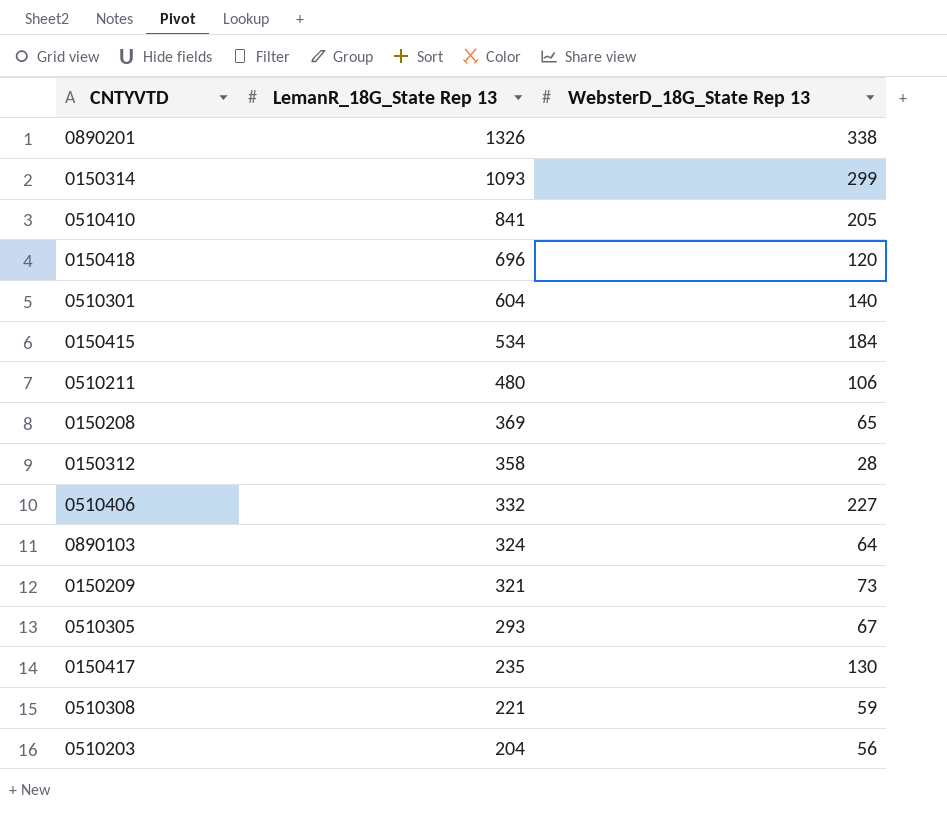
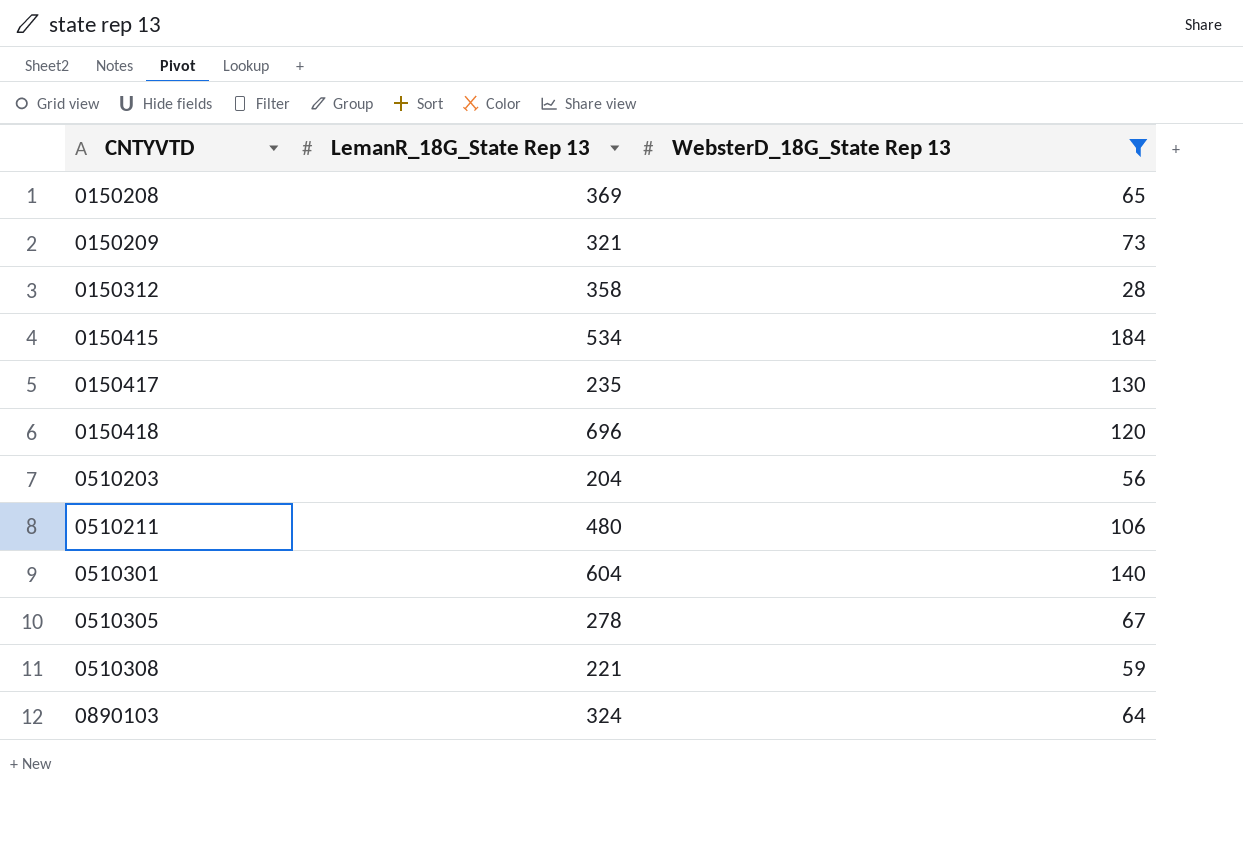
filter: none -> WebsterD_18G_State Rep 13 <= 184
row order: LemanR_18G_State Rep 13 descending -> CNTYVTD ascending
0510305 | LemanR_18G_State Rep 13: 293 -> 278

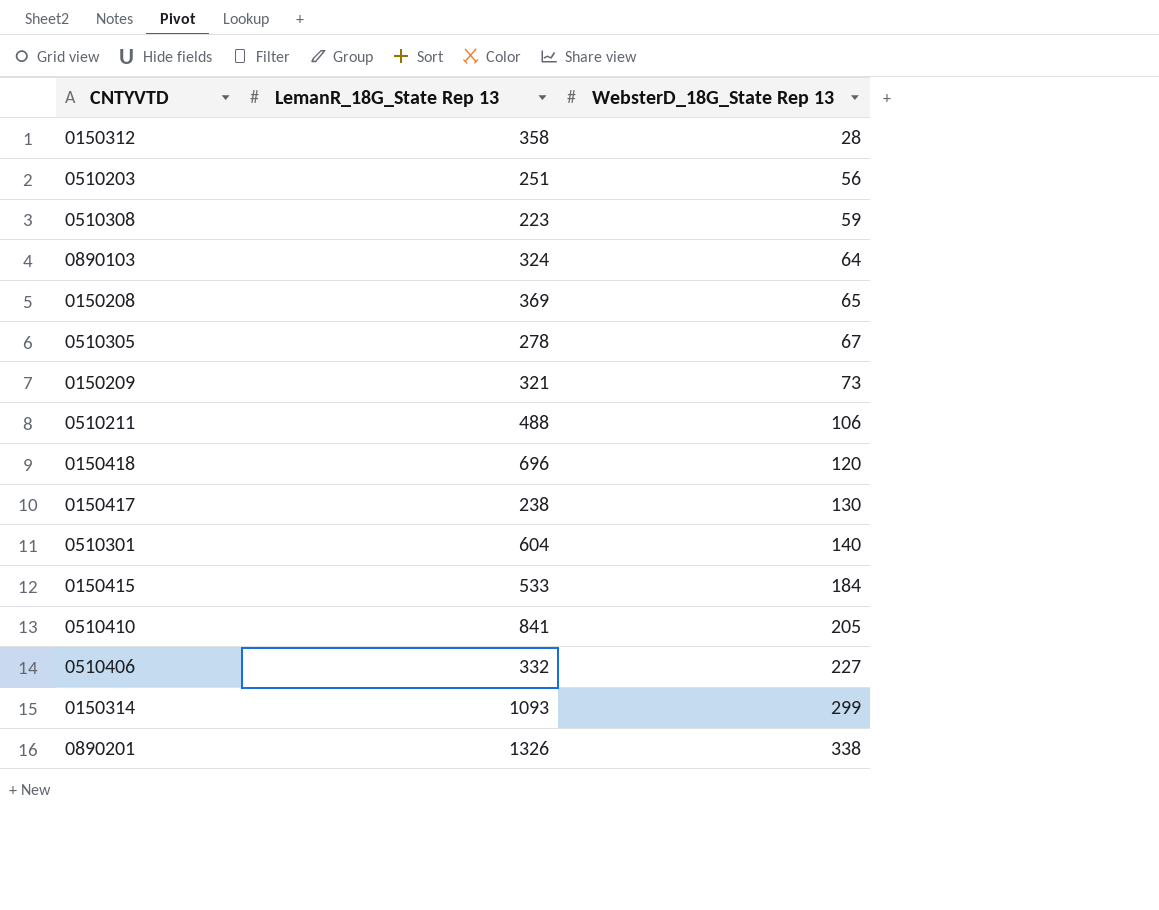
filter: WebsterD_18G_State Rep 13 <= 184 -> none
row order: CNTYVTD ascending -> WebsterD_18G_State Rep 13 ascending
0510203 | LemanR_18G_State Rep 13: 204 -> 251
0510308 | LemanR_18G_State Rep 13: 221 -> 223
0510211 | LemanR_18G_State Rep 13: 480 -> 488
0150417 | LemanR_18G_State Rep 13: 235 -> 238
0150415 | LemanR_18G_State Rep 13: 534 -> 533

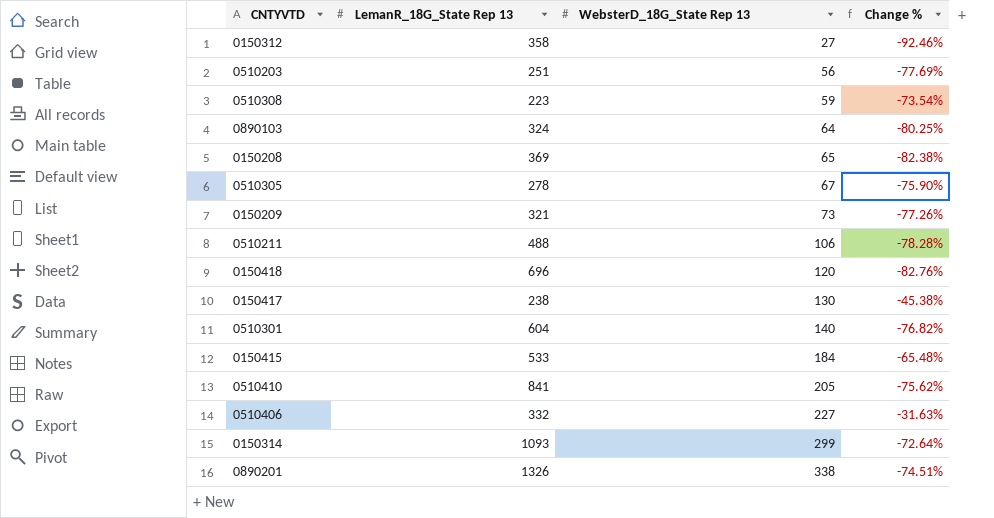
column Change % | formula: none -> ([WebsterD_18G_State Rep 13] - [LemanR_18G_State Rep 13]) / [LemanR_18G_State Rep 13]
0150312 | WebsterD_18G_State Rep 13: 28 -> 27

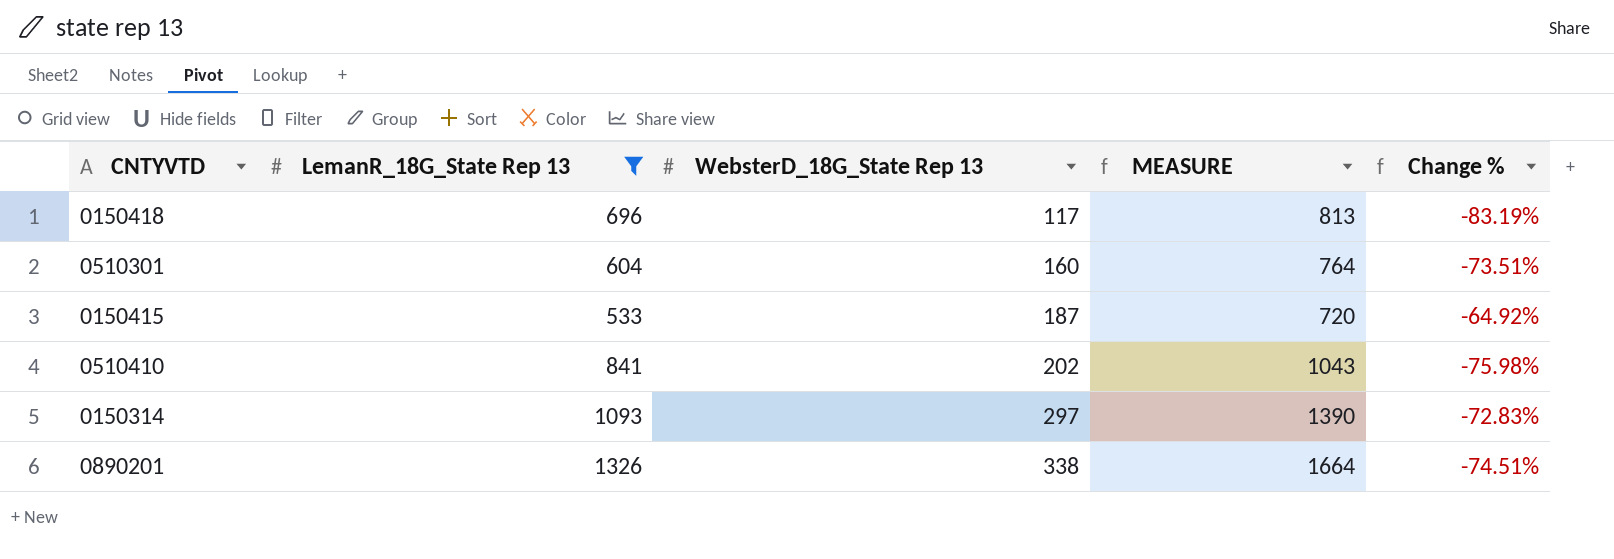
filter: none -> LemanR_18G_State Rep 13 >= 533
column MEASURE | formula: none -> [LemanR_18G_State Rep 13] + [WebsterD_18G_State Rep 13]
0150418 | WebsterD_18G_State Rep 13: 120 -> 117
0150418 | Change %: -82.76% -> -83.19%
0510301 | WebsterD_18G_State Rep 13: 140 -> 160
0510301 | Change %: -76.82% -> -73.51%
0150415 | WebsterD_18G_State Rep 13: 184 -> 187
0150415 | Change %: -65.48% -> -64.92%
0510410 | WebsterD_18G_State Rep 13: 205 -> 202
0510410 | Change %: -75.62% -> -75.98%
0150314 | WebsterD_18G_State Rep 13: 299 -> 297
0150314 | Change %: -72.64% -> -72.83%

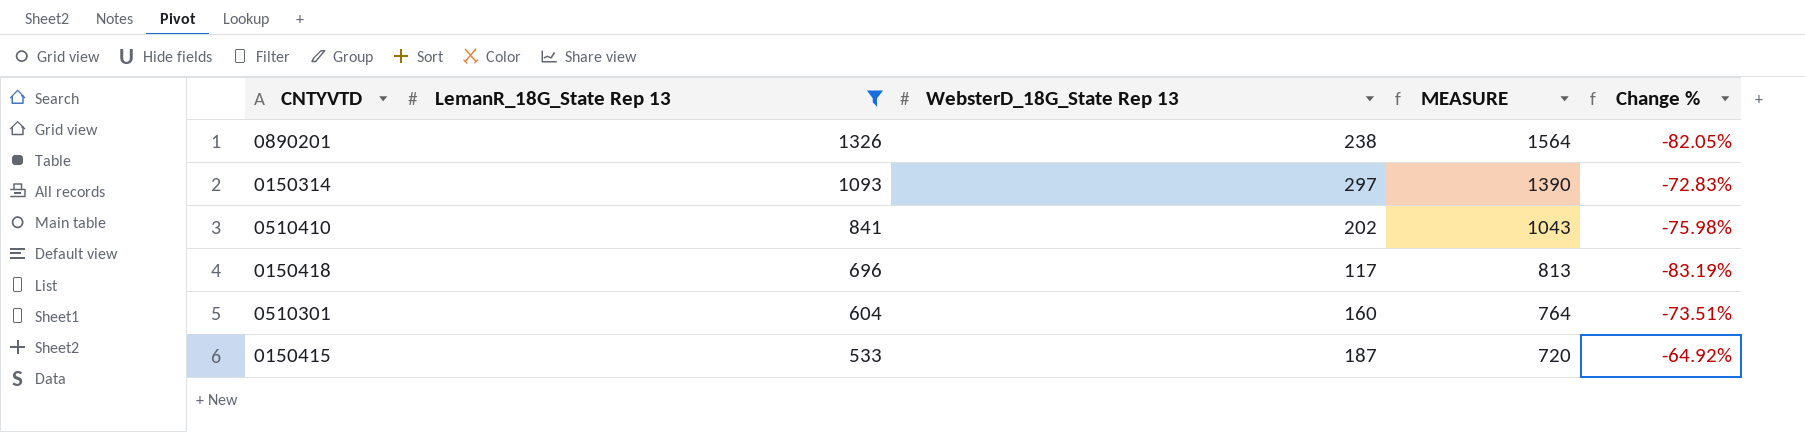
row order: WebsterD_18G_State Rep 13 ascending -> LemanR_18G_State Rep 13 descending
0890201 | WebsterD_18G_State Rep 13: 338 -> 238
0890201 | MEASURE: 1664 -> 1564
0890201 | Change %: -74.51% -> -82.05%

